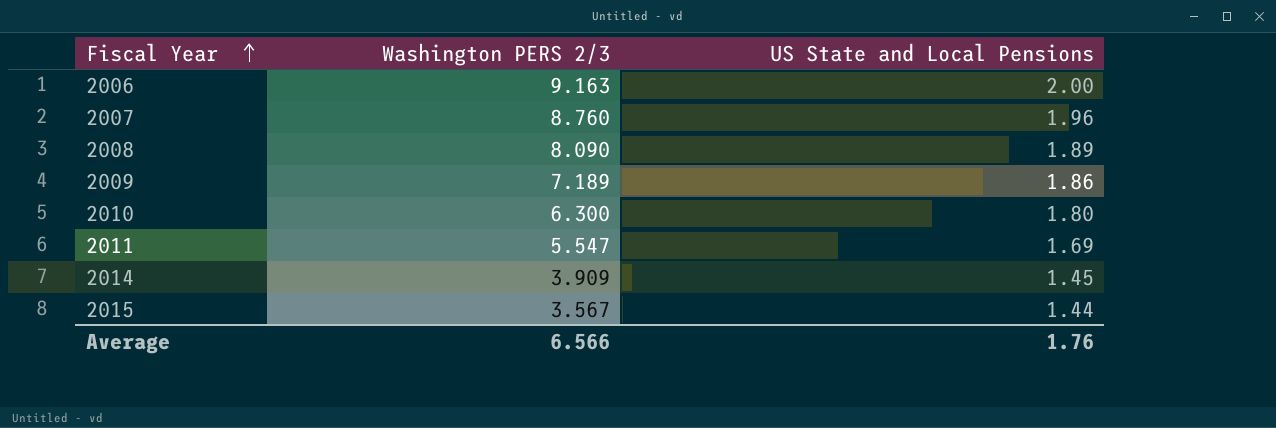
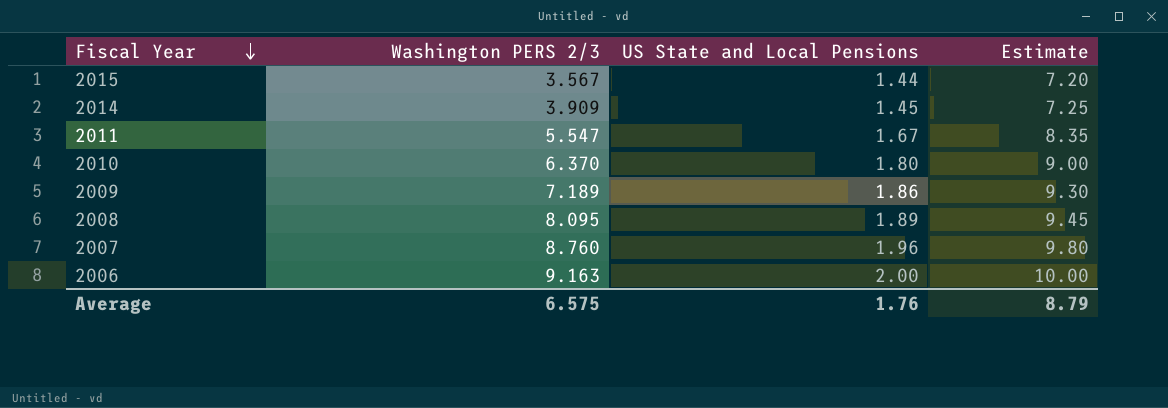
row order: Fiscal Year ascending -> Fiscal Year descending
column Estimate | formula: none -> [US State and Local Pensions] * 5
2011 | US State and Local Pensions: 1.69 -> 1.67
2010 | Washington PERS 2/3: 6.300 -> 6.370
2008 | Washington PERS 2/3: 8.090 -> 8.095
Average | Washington PERS 2/3: 6.566 -> 6.575

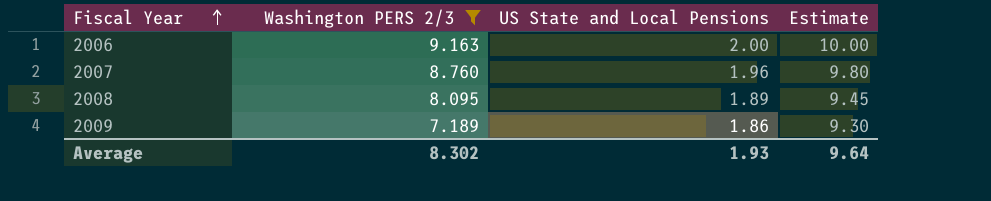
filter: none -> Washington PERS 2/3 >= 7.189
row order: Fiscal Year descending -> Fiscal Year ascending
Average | Washington PERS 2/3: 6.575 -> 8.302
Average | US State and Local Pensions: 1.76 -> 1.93
Average | Estimate: 8.79 -> 9.64

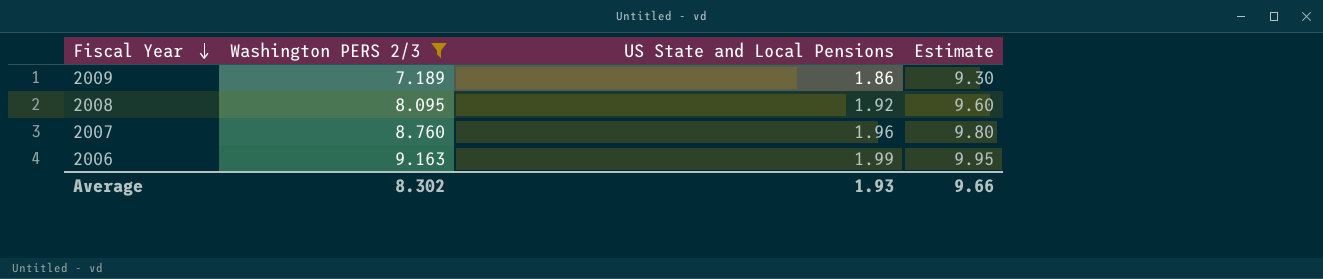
row order: Fiscal Year ascending -> Fiscal Year descending
2008 | US State and Local Pensions: 1.89 -> 1.92
2008 | Estimate: 9.45 -> 9.60
2006 | US State and Local Pensions: 2.00 -> 1.99
2006 | Estimate: 10.00 -> 9.95
Average | Estimate: 9.64 -> 9.66

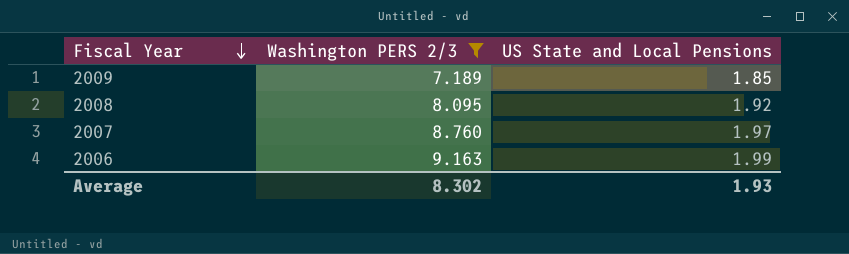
column Estimate | formula: [US State and Local Pensions] * 5 -> none
2009 | US State and Local Pensions: 1.86 -> 1.85
2007 | US State and Local Pensions: 1.96 -> 1.97

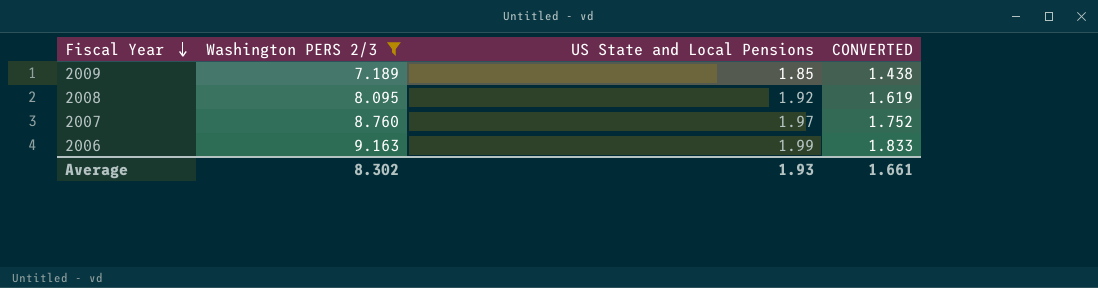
column CONVERTED | formula: none -> [Washington PERS 2/3] * 0.2

